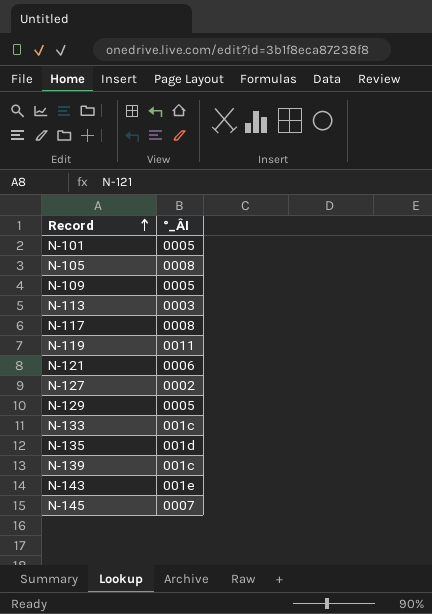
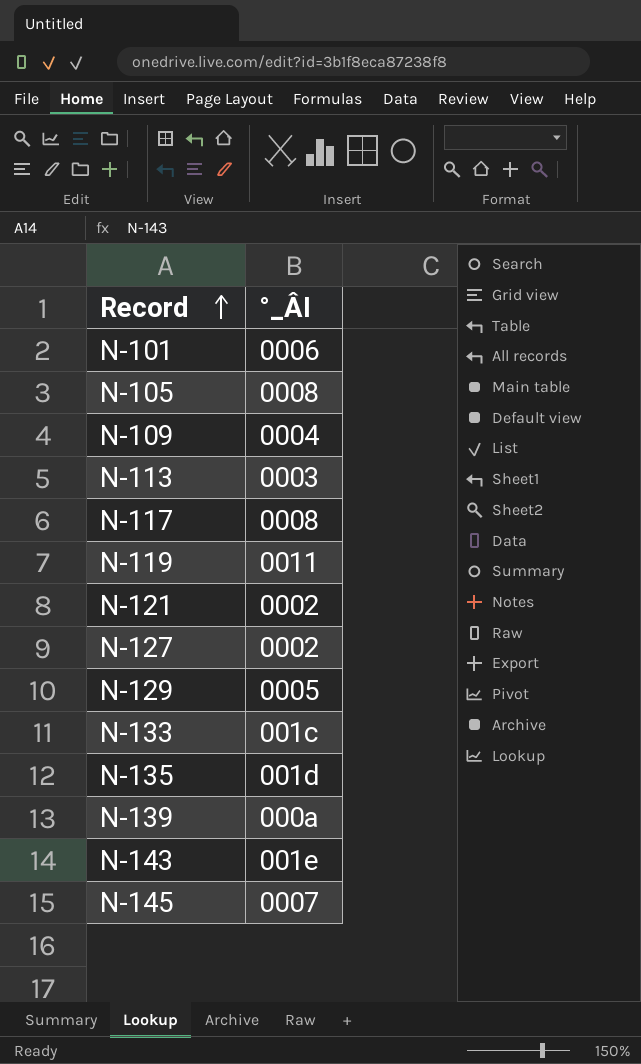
N-101 | °_ÂI: 0005 -> 0006
N-109 | °_ÂI: 0005 -> 0004
N-121 | °_ÂI: 0006 -> 0002
N-139 | °_ÂI: 001c -> 000a

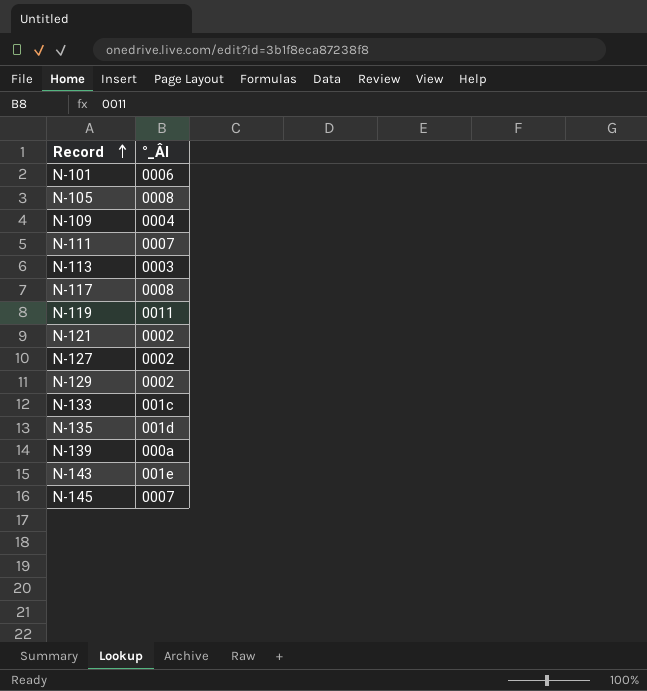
row N-111: none -> 0007
N-129 | °_ÂI: 0005 -> 0002

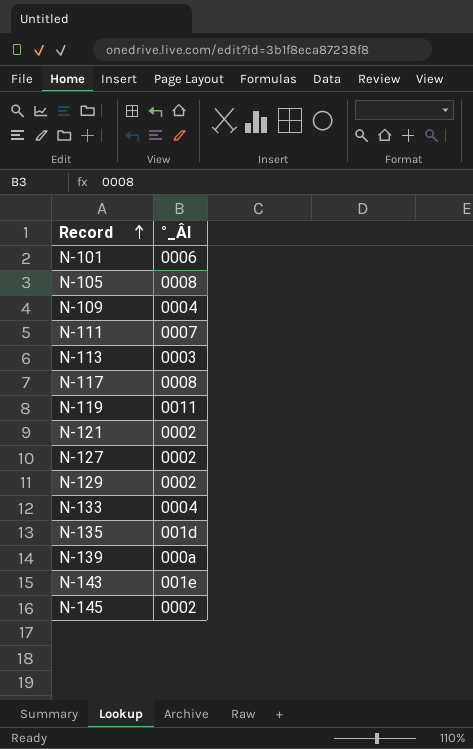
N-133 | °_ÂI: 001c -> 0004
N-145 | °_ÂI: 0007 -> 0002

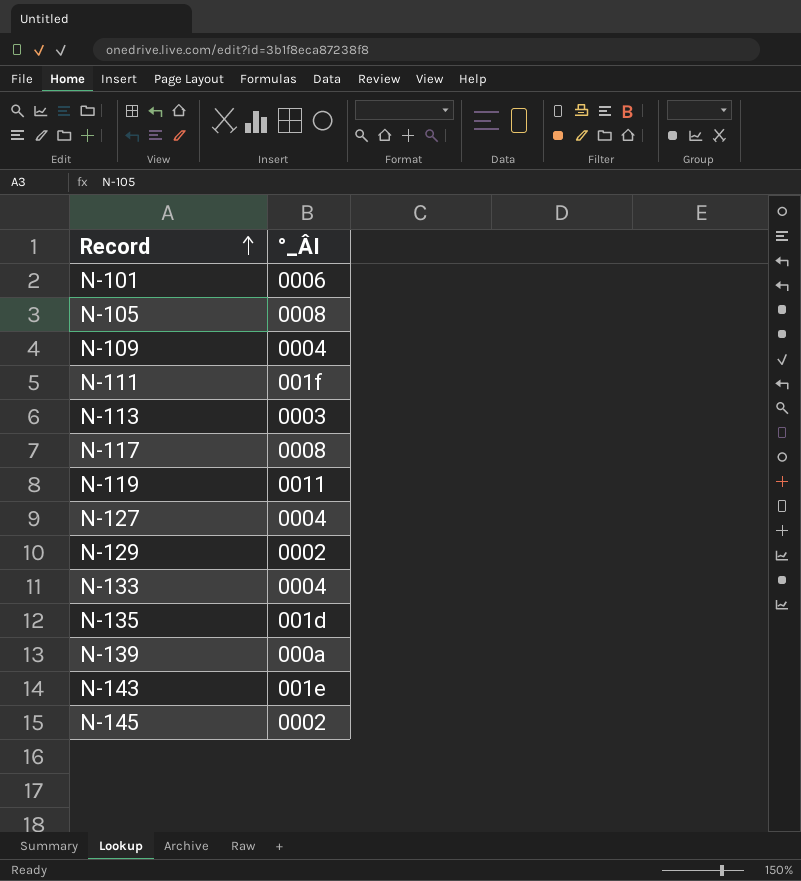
row N-121: 0002 -> none
N-111 | °_ÂI: 0007 -> 001f
N-127 | °_ÂI: 0002 -> 0004

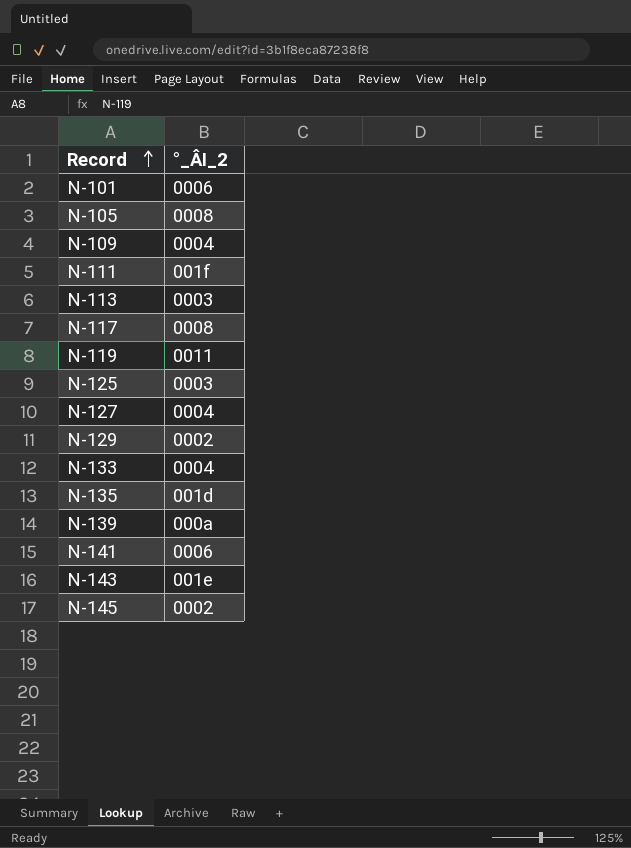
column name: °_ÂI -> °_ÂI_2
row N-125: none -> 0003
row N-141: none -> 0006

